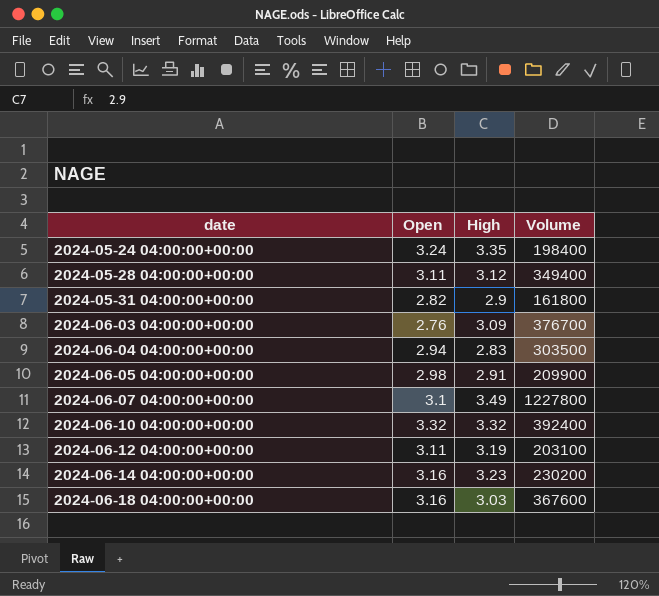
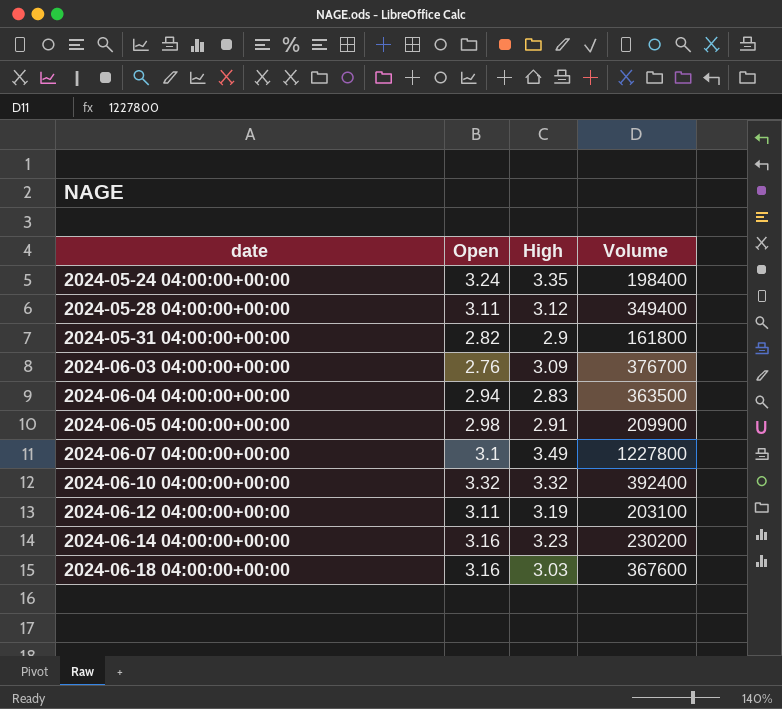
2024-06-04 04:00:00+00:00 | Volume: 303500 -> 363500

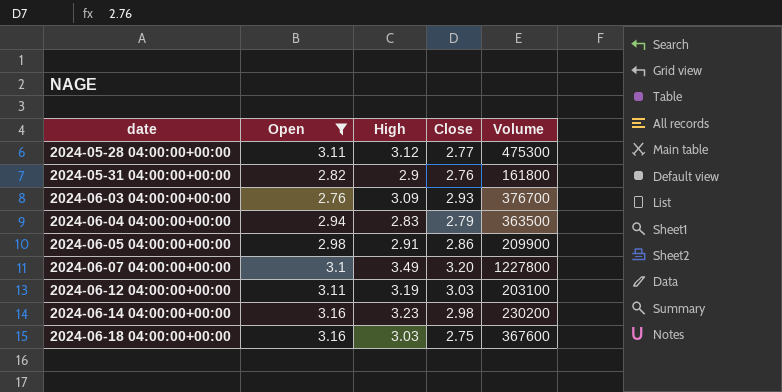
filter: none -> Open <= 3.16
column Close | position: none -> 4
2024-05-28 04:00:00+00:00 | Volume: 349400 -> 475300

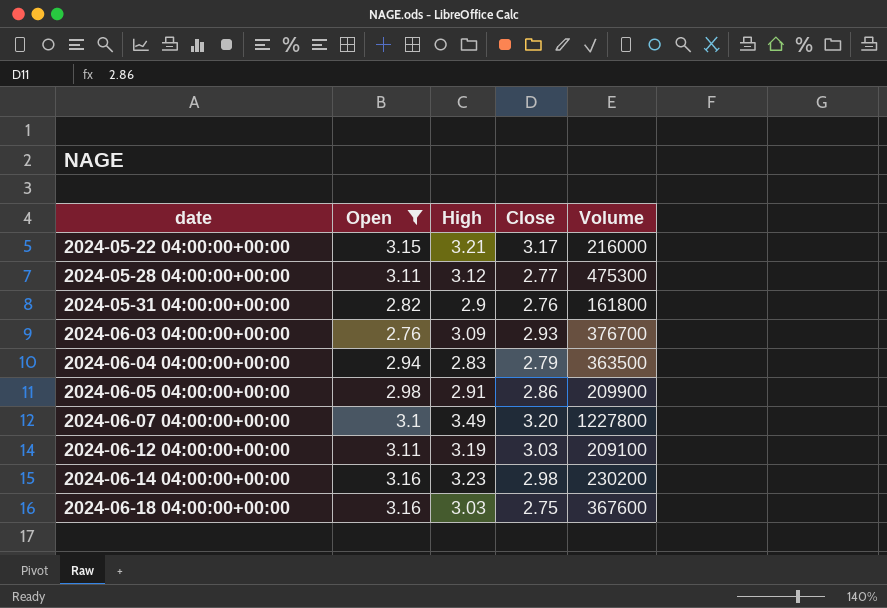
row 2024-05-22 04:00:00+00:00: none -> 3.15 | 3.21 | 3.17 | 216000
2024-06-12 04:00:00+00:00 | Volume: 203100 -> 209100

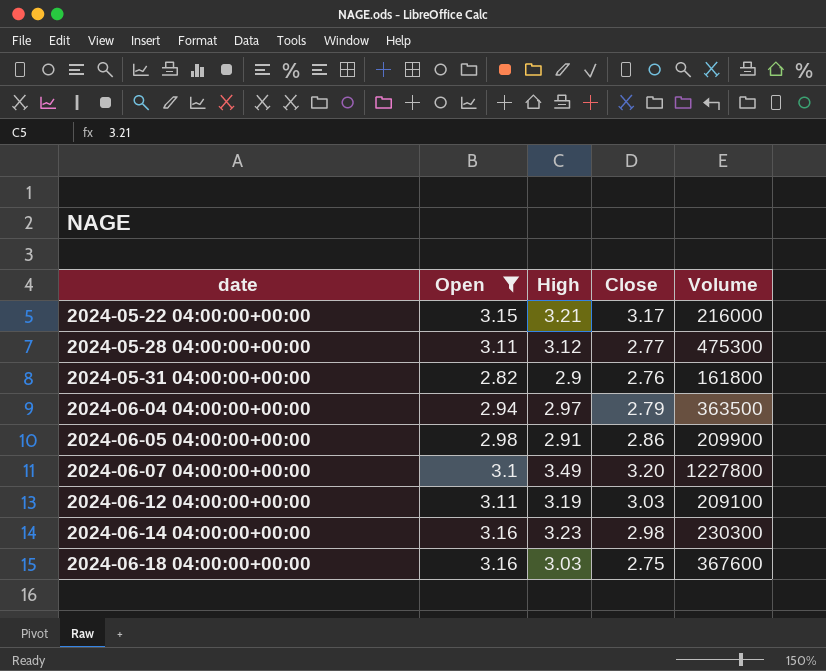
row 2024-06-03 04:00:00+00:00: 2.76 | 3.09 | 2.93 | 376700 -> none
2024-06-04 04:00:00+00:00 | High: 2.83 -> 2.97
2024-06-14 04:00:00+00:00 | Volume: 230200 -> 230300

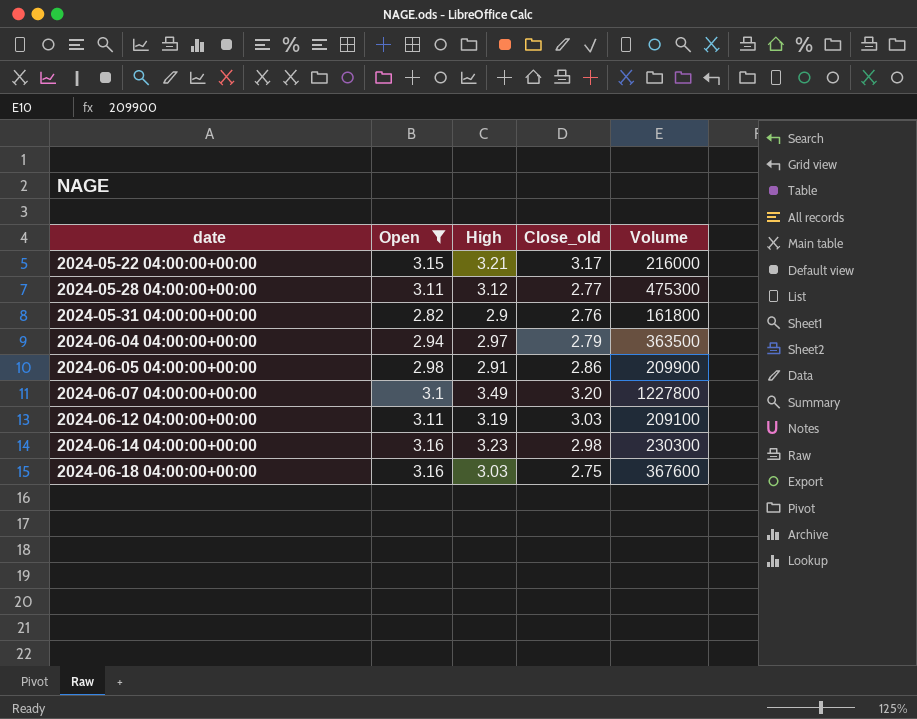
column name: Close -> Close_old

